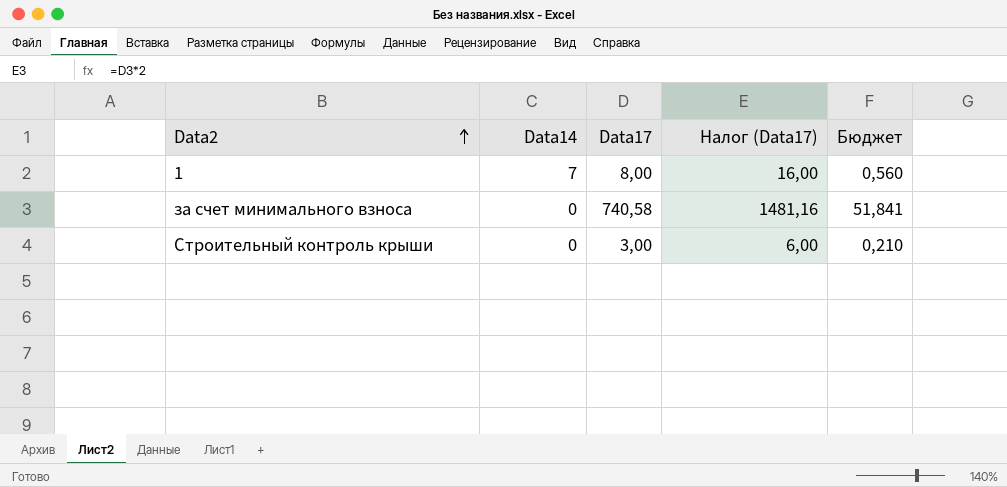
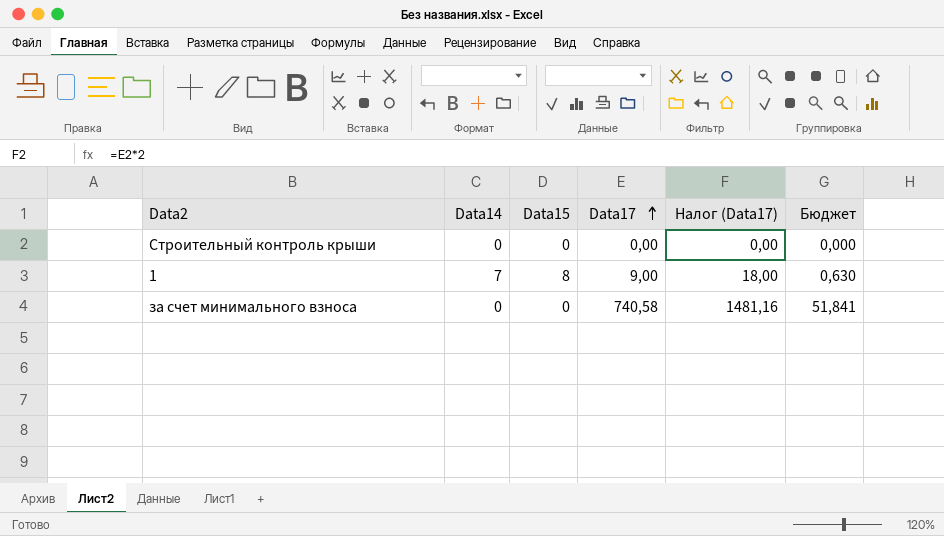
row order: Data2 ascending -> Data17 ascending
column Data15 | position: none -> 3
Строительный контроль крыши | Data17: 3,00 -> 0,00
Строительный контроль крыши | Налог (Data17): 6,00 -> 0,00
Строительный контроль крыши | Бюджет: 0,210 -> 0,000
1 | Data17: 8,00 -> 9,00
1 | Налог (Data17): 16,00 -> 18,00
1 | Бюджет: 0,560 -> 0,630

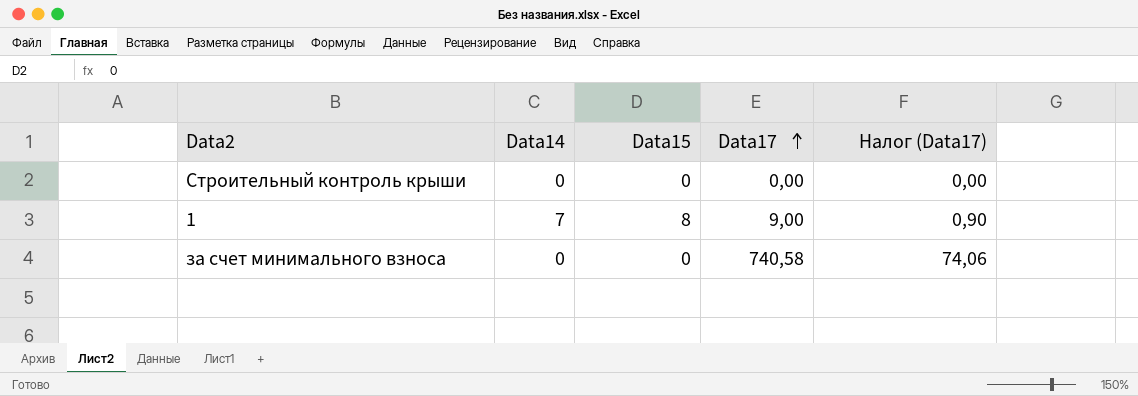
column Бюджет | formula: [Data17] * 0,07 -> none
column Налог (Data17) | formula: [Data17] * 2 -> [Data17] * 0,1

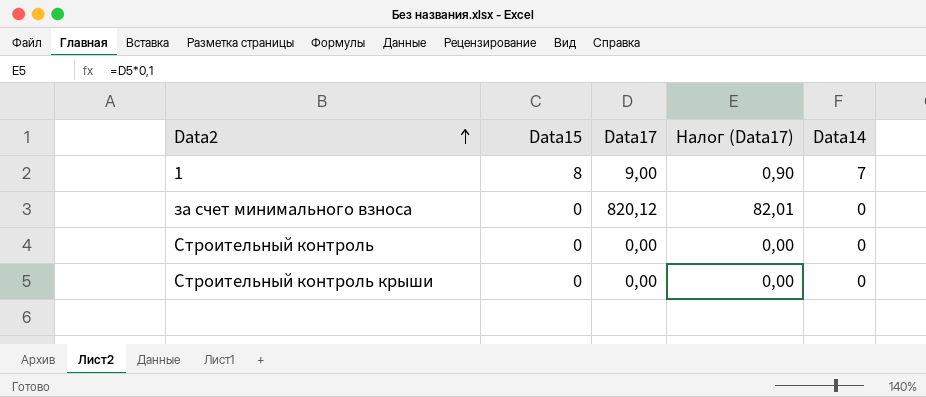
row order: Data17 ascending -> Data2 ascending
column Data14 | position: 2 -> 5
за счет минимального взноса | Data17: 740,58 -> 820,12
за счет минимального взноса | Налог (Data17): 74,06 -> 82,01
row Строительный контроль: none -> 0 | 0,00 | 0,00 | 0

